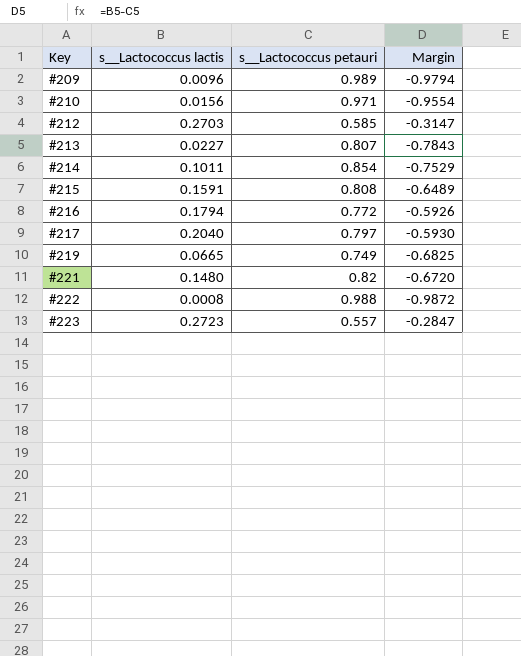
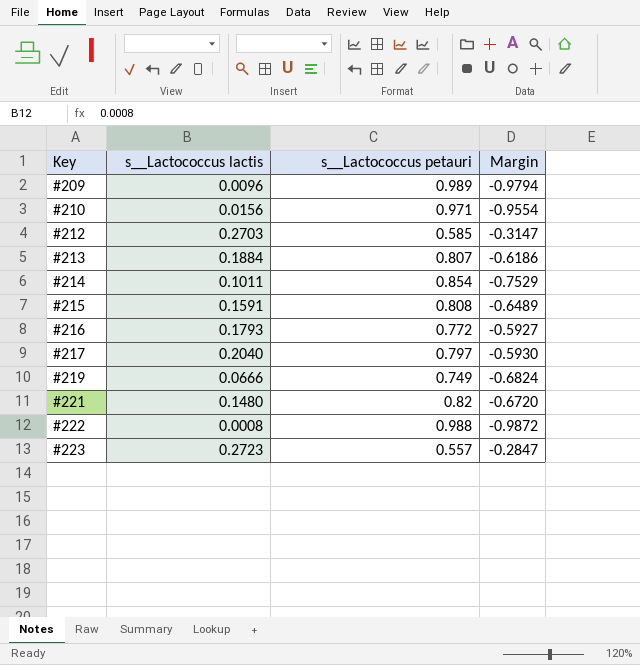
#213 | s__Lactococcus lactis: 0.0227 -> 0.1884
#213 | Margin: -0.7843 -> -0.6186
#216 | s__Lactococcus lactis: 0.1794 -> 0.1793
#216 | Margin: -0.5926 -> -0.5927
#219 | s__Lactococcus lactis: 0.0665 -> 0.0666
#219 | Margin: -0.6825 -> -0.6824

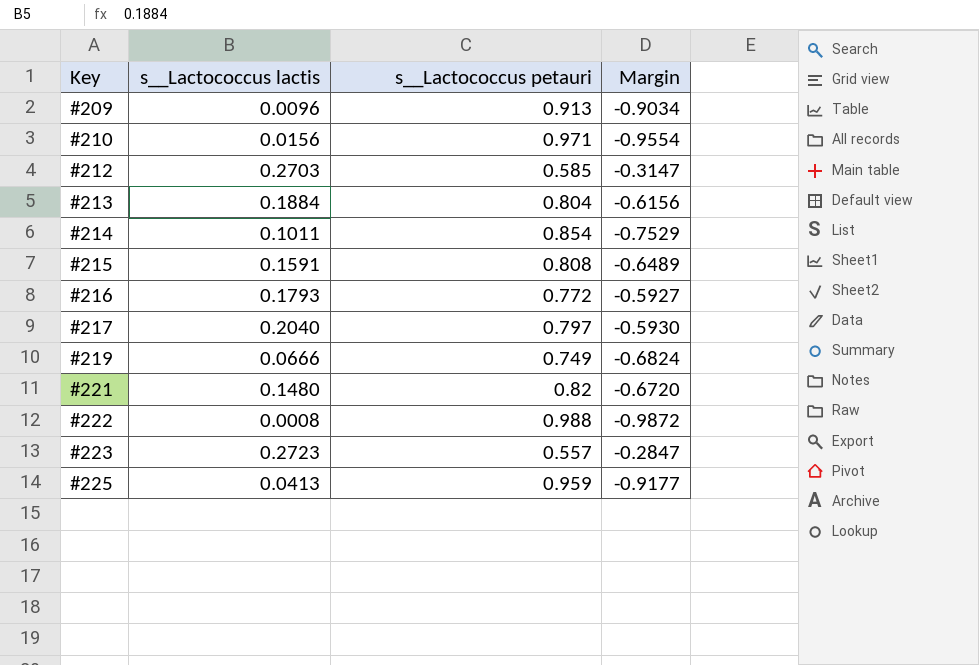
#209 | s__Lactococcus petauri: 0.989 -> 0.913
#209 | Margin: -0.9794 -> -0.9034
#213 | s__Lactococcus petauri: 0.807 -> 0.804
#213 | Margin: -0.6186 -> -0.6156
row #225: none -> 0.0413 | 0.959 | -0.9177

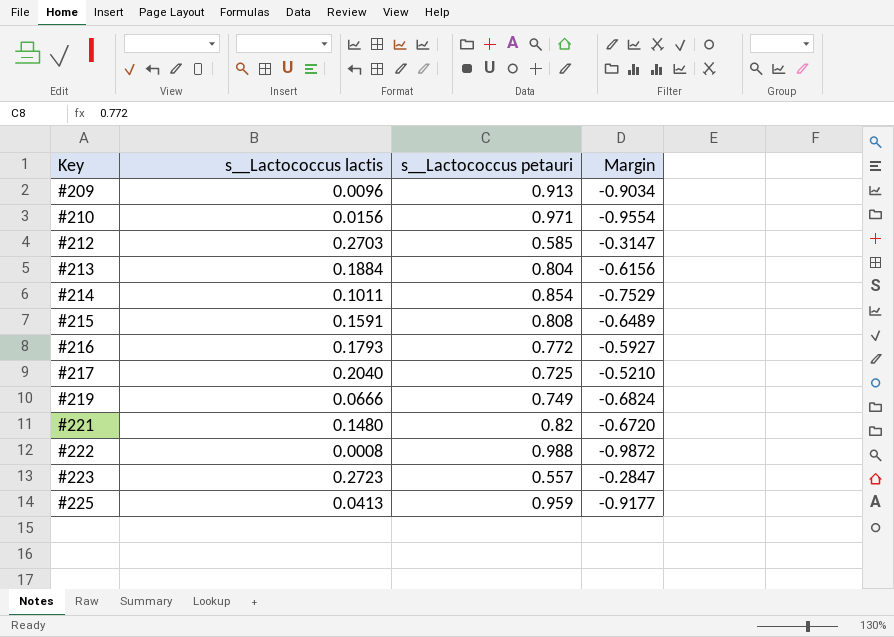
#217 | s__Lactococcus petauri: 0.797 -> 0.725
#217 | Margin: -0.5930 -> -0.5210

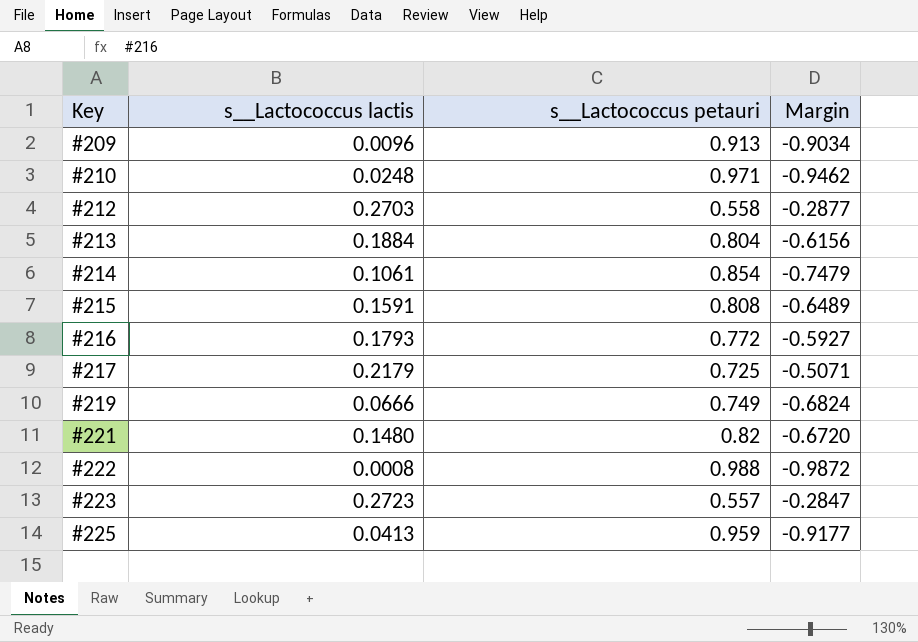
#210 | s__Lactococcus lactis: 0.0156 -> 0.0248
#210 | Margin: -0.9554 -> -0.9462
#212 | s__Lactococcus petauri: 0.585 -> 0.558
#212 | Margin: -0.3147 -> -0.2877
#214 | s__Lactococcus lactis: 0.1011 -> 0.1061
#214 | Margin: -0.7529 -> -0.7479
#217 | s__Lactococcus lactis: 0.2040 -> 0.2179
#217 | Margin: -0.5210 -> -0.5071

